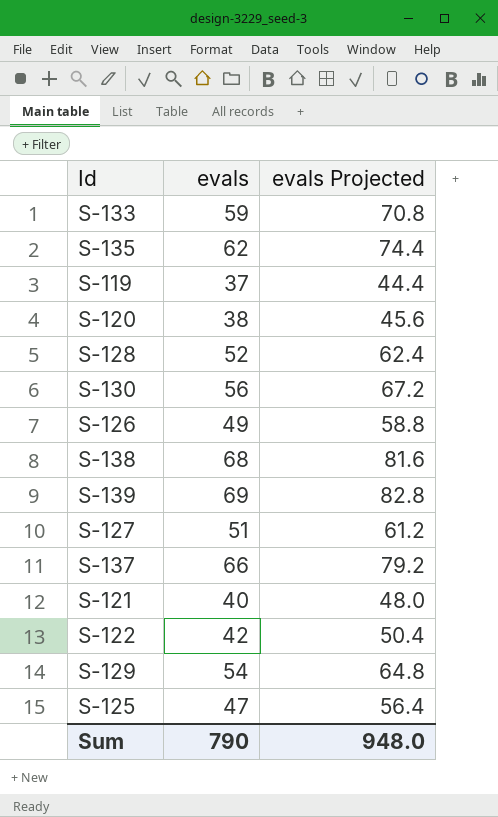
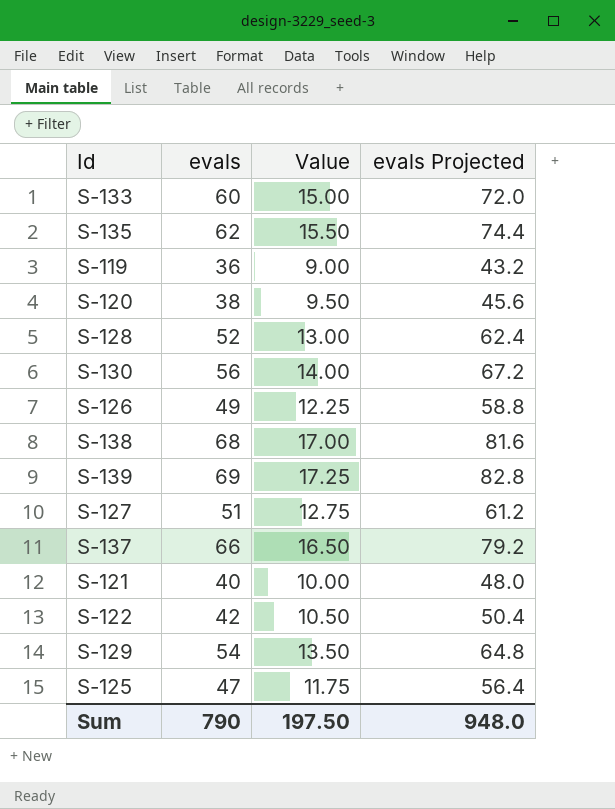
column Value | formula: none -> [evals] * 0.25
S-133 | evals: 59 -> 60
S-133 | evals Projected: 70.8 -> 72.0
S-119 | evals: 37 -> 36
S-119 | evals Projected: 44.4 -> 43.2

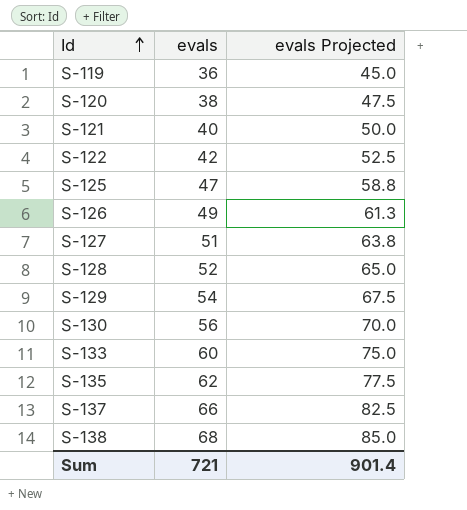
row order: none -> Id ascending
column Value | formula: [evals] * 0.25 -> none
column evals Projected | formula: [evals] * 1.2 -> [evals] * 1.25
row S-139: 69 | 17.25 | 82.8 -> none
Sum | evals: 790 -> 721
Sum | evals Projected: 948.0 -> 901.4

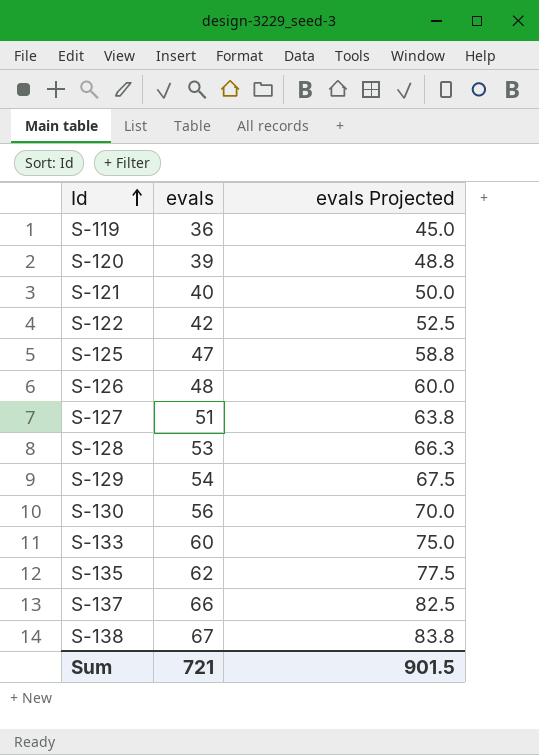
S-120 | evals: 38 -> 39
S-120 | evals Projected: 47.5 -> 48.8
S-126 | evals: 49 -> 48
S-126 | evals Projected: 61.3 -> 60.0
S-128 | evals: 52 -> 53
S-128 | evals Projected: 65.0 -> 66.3
S-138 | evals: 68 -> 67
S-138 | evals Projected: 85.0 -> 83.8
Sum | evals Projected: 901.4 -> 901.5

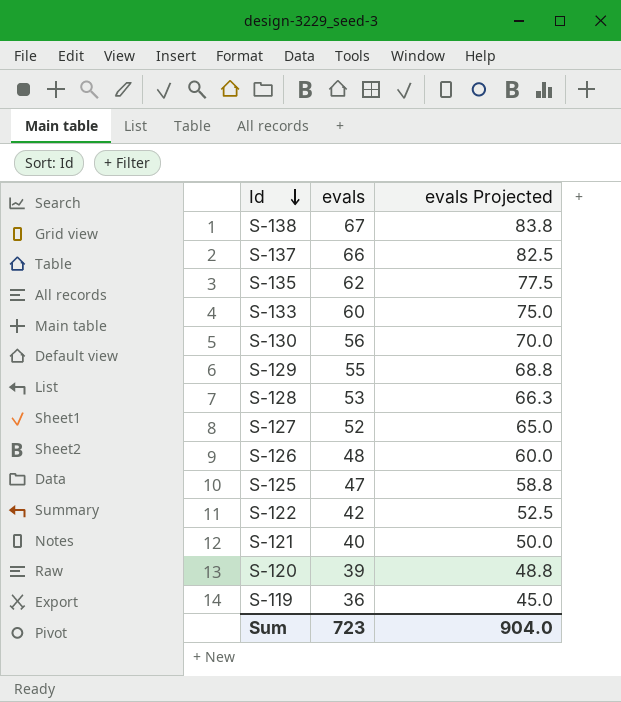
row order: Id ascending -> Id descending
S-129 | evals: 54 -> 55
S-129 | evals Projected: 67.5 -> 68.8
S-127 | evals: 51 -> 52
S-127 | evals Projected: 63.8 -> 65.0
Sum | evals: 721 -> 723
Sum | evals Projected: 901.5 -> 904.0

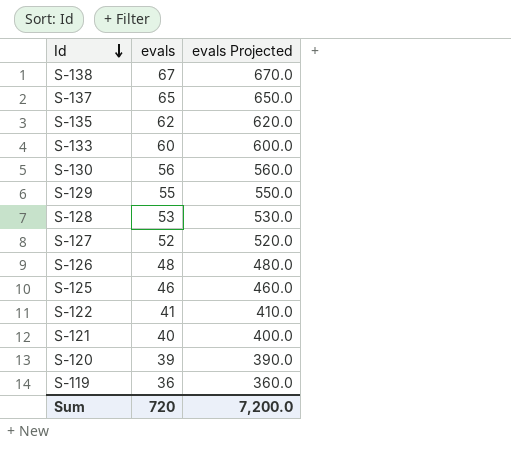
column evals Projected | formula: [evals] * 1.25 -> [evals] * 10
S-137 | evals: 66 -> 65
S-125 | evals: 47 -> 46
S-122 | evals: 42 -> 41
Sum | evals: 723 -> 720
Sum | evals Projected: 904.0 -> 7,200.0

